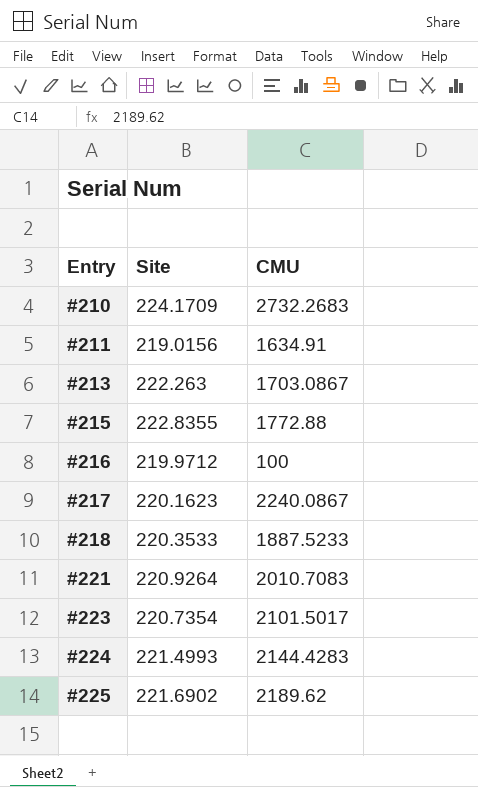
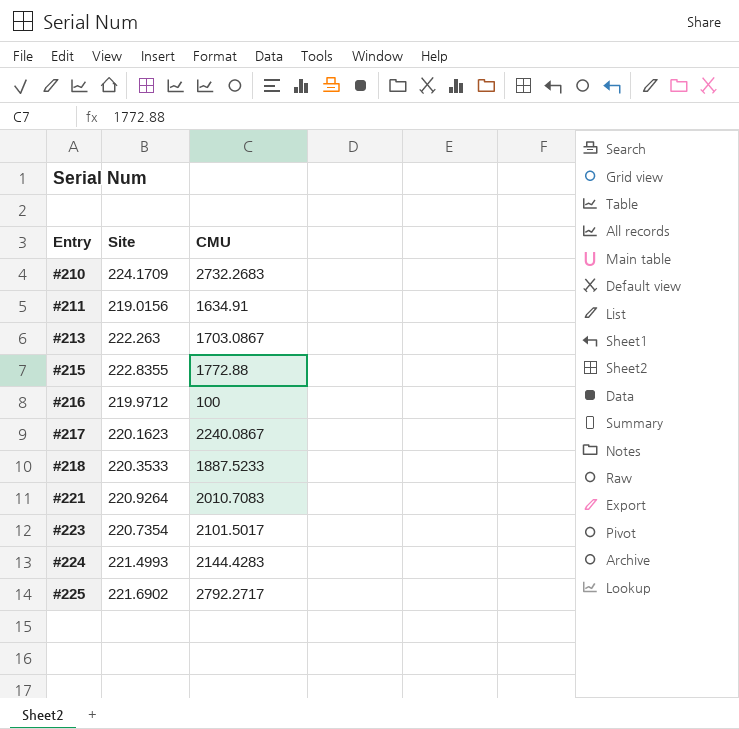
#225 | CMU: 2189.62 -> 2792.2717

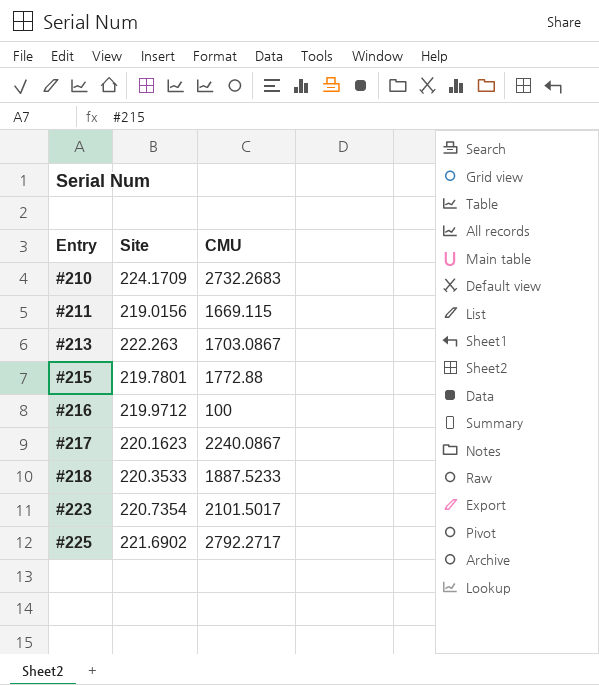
row #221: 220.9264 | 2010.7083 -> none
row #224: 221.4993 | 2144.4283 -> none
#211 | CMU: 1634.91 -> 1669.115
#215 | Site: 222.8355 -> 219.7801

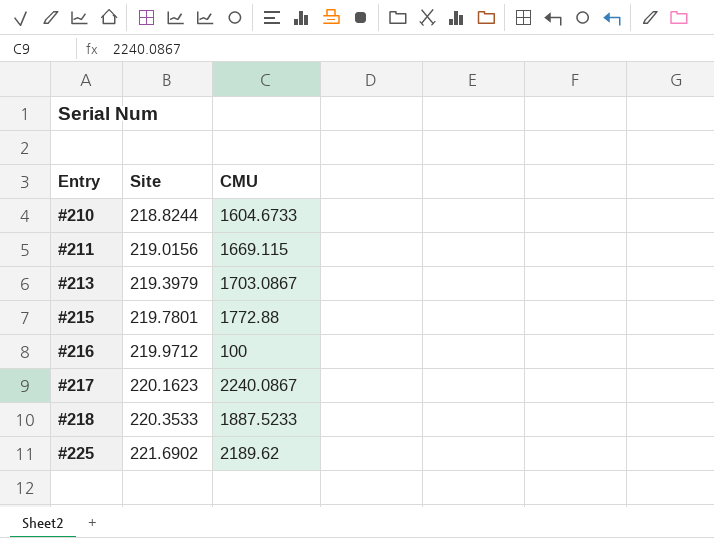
row #223: 220.7354 | 2101.5017 -> none
#210 | Site: 224.1709 -> 218.8244
#210 | CMU: 2732.2683 -> 1604.6733
#213 | Site: 222.263 -> 219.3979
#225 | CMU: 2792.2717 -> 2189.62

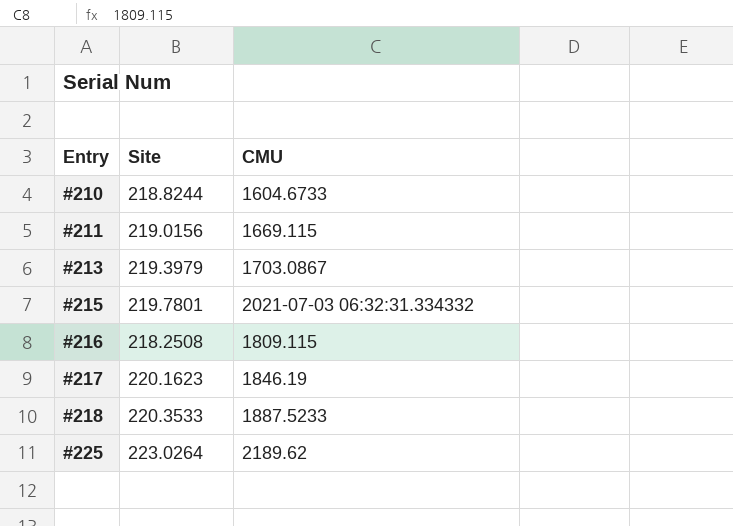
#215 | CMU: 1772.88 -> 2021-07-03 06:32:31.334332
#216 | Site: 219.9712 -> 218.2508
#216 | CMU: 100 -> 1809.115
#217 | CMU: 2240.0867 -> 1846.19
#225 | Site: 221.6902 -> 223.0264

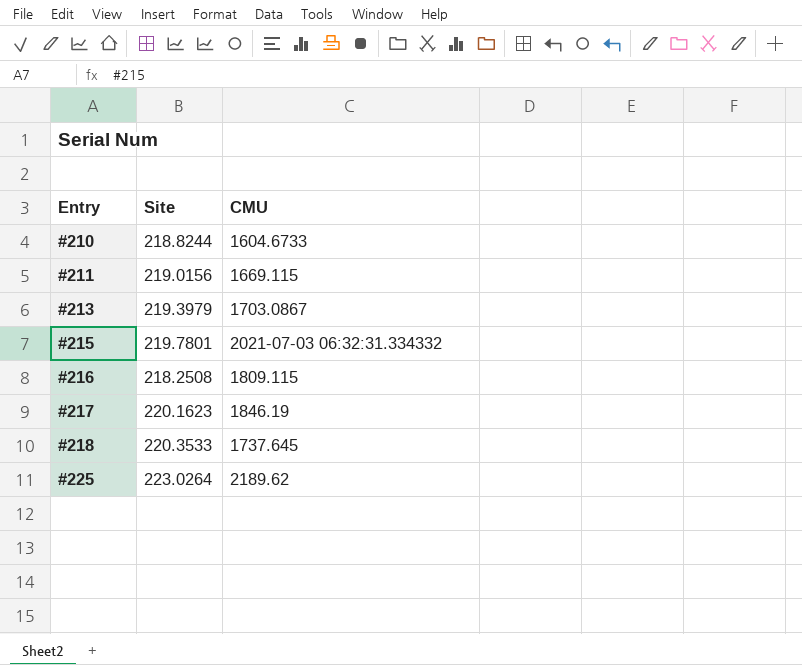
#218 | CMU: 1887.5233 -> 1737.645

